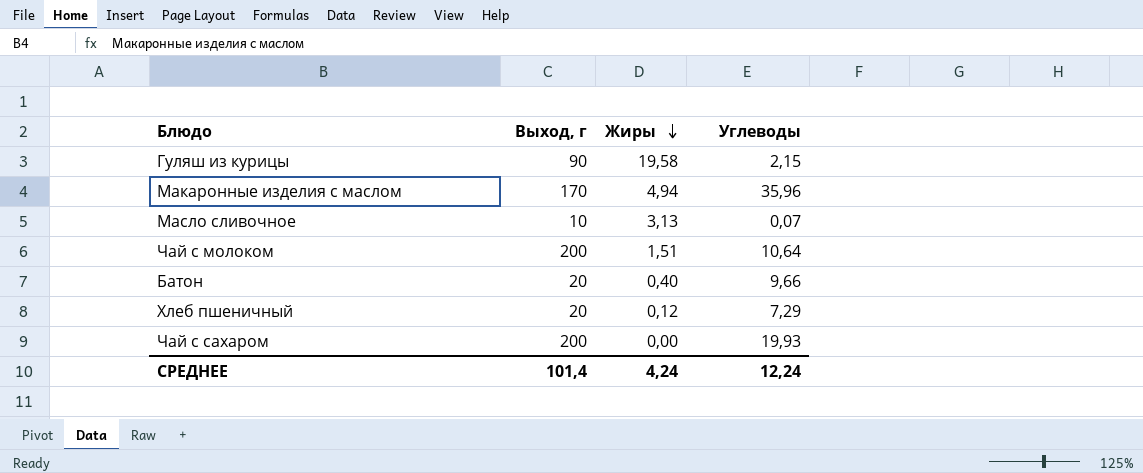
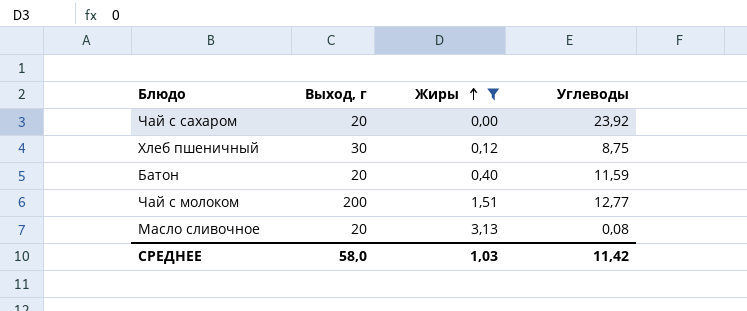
filter: none -> Жиры <= 3,13
row order: Жиры descending -> Жиры ascending
Чай с сахаром | Выход, г: 200 -> 20
Чай с сахаром | Углеводы: 19,93 -> 23,92
Хлеб пшеничный | Выход, г: 20 -> 30
Хлеб пшеничный | Углеводы: 7,29 -> 8,75
Батон | Углеводы: 9,66 -> 11,59
Чай с молоком | Углеводы: 10,64 -> 12,77
Масло сливочное | Выход, г: 10 -> 20
Масло сливочное | Углеводы: 0,07 -> 0,08
СРЕДНЕЕ | Выход, г: 101,4 -> 58,0
СРЕДНЕЕ | Жиры: 4,24 -> 1,03
СРЕДНЕЕ | Углеводы: 12,24 -> 11,42

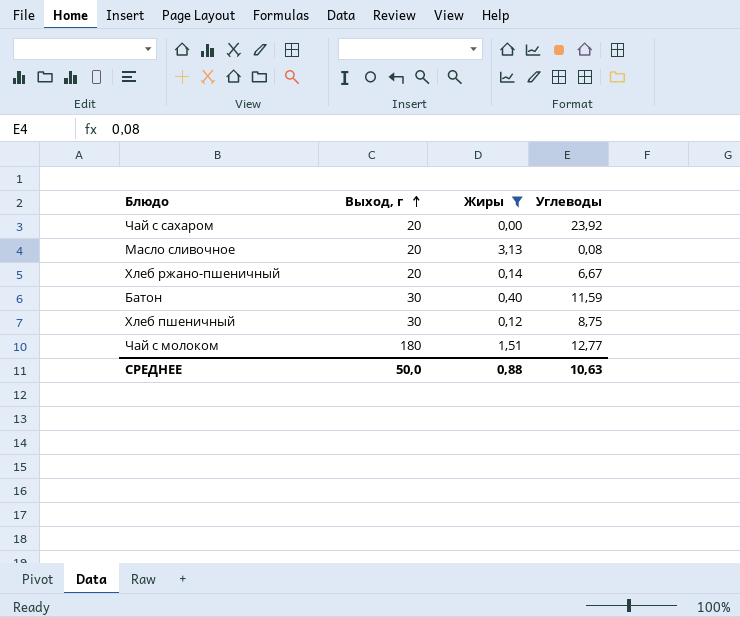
row order: Жиры ascending -> Выход, г ascending
row Хлеб ржано-пшеничный: none -> 20 | 0,14 | 6,67
Батон | Выход, г: 20 -> 30
Чай с молоком | Выход, г: 200 -> 180
СРЕДНЕЕ | Выход, г: 58,0 -> 50,0
СРЕДНЕЕ | Жиры: 1,03 -> 0,88
СРЕДНЕЕ | Углеводы: 11,42 -> 10,63

